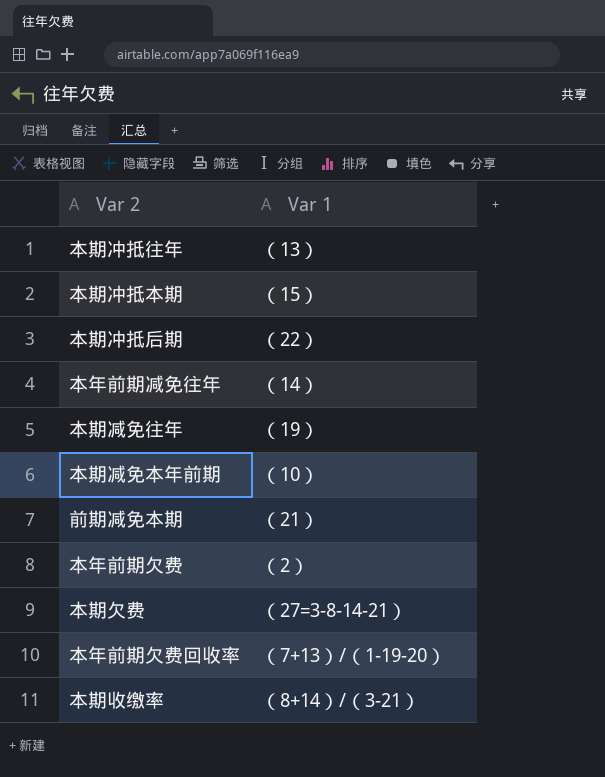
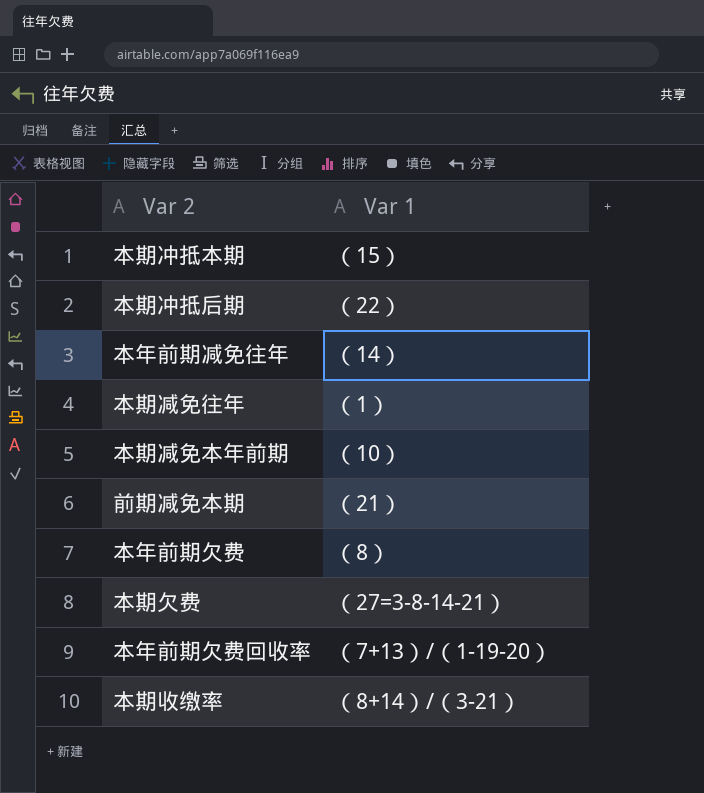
row 本期冲抵往年: （13） -> none
本期减免往年 | Var 1: （19） -> （1）
本年前期欠费 | Var 1: （2） -> （8）

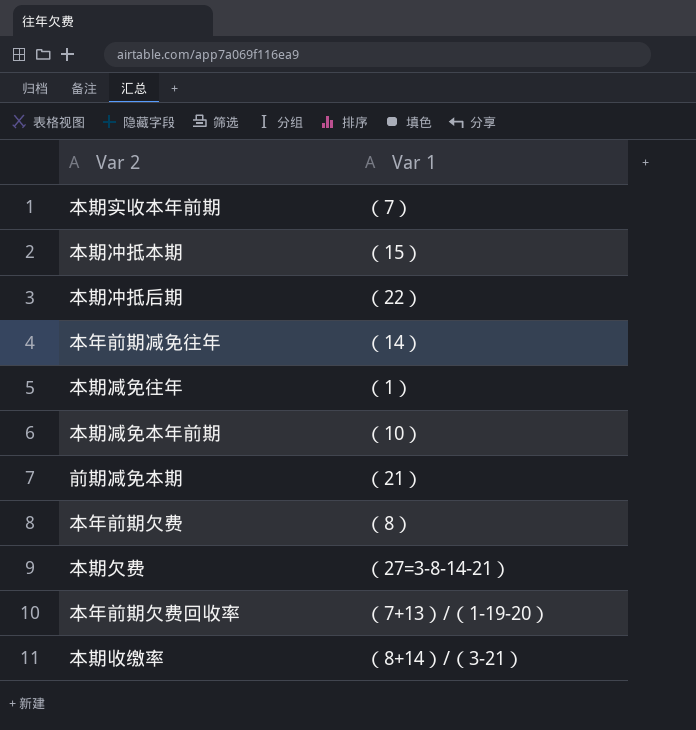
row 本期实收本年前期: none -> （7）

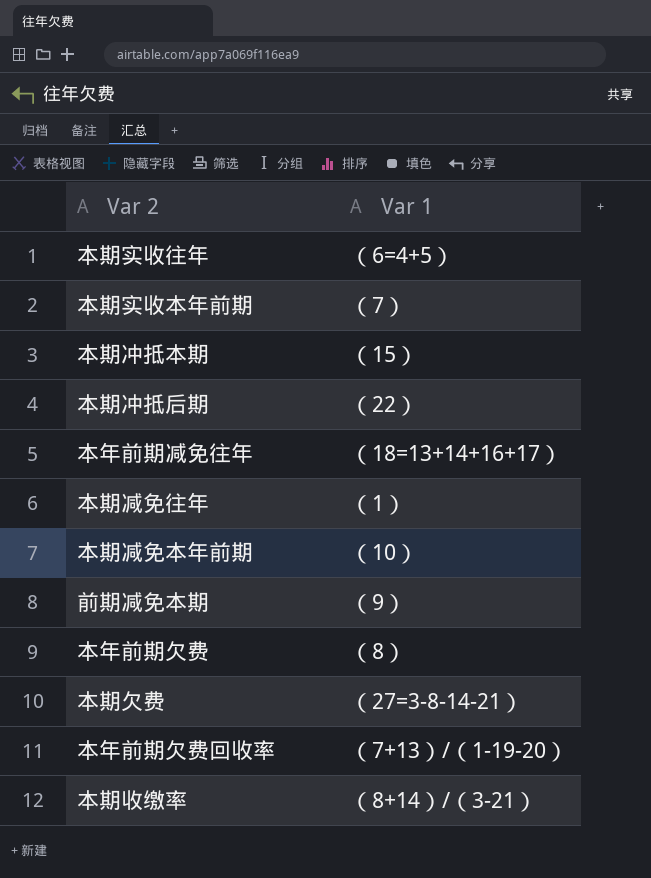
row 本期实收往年: none -> （6=4+5）
本年前期减免往年 | Var 1: （14） -> （18=13+14+16+17）
前期减免本期 | Var 1: （21） -> （9）

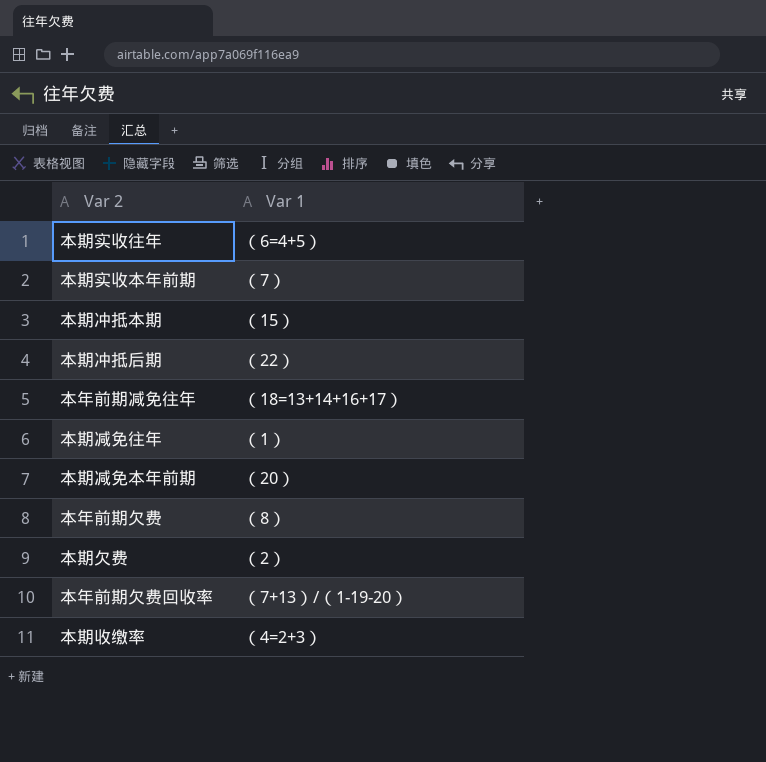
row 前期减免本期: （9） -> none
本期减免本年前期 | Var 1: （10） -> （20）
本期欠费 | Var 1: （27=3-8-14-21） -> （2）
本期收缴率 | Var 1: （8+14）/（3-21） -> （4=2+3）

